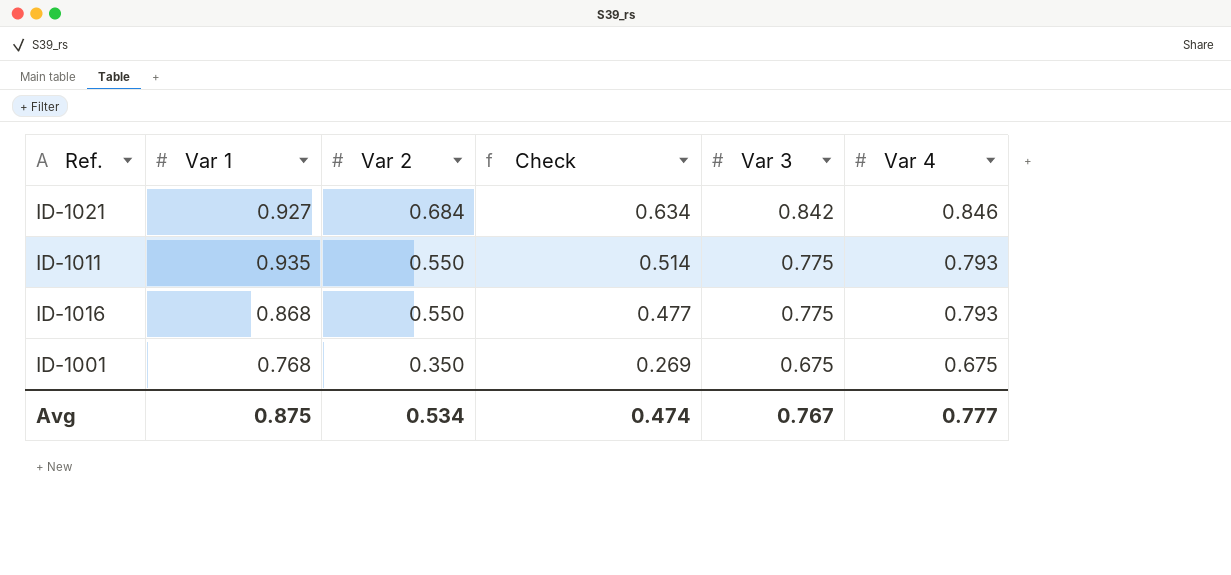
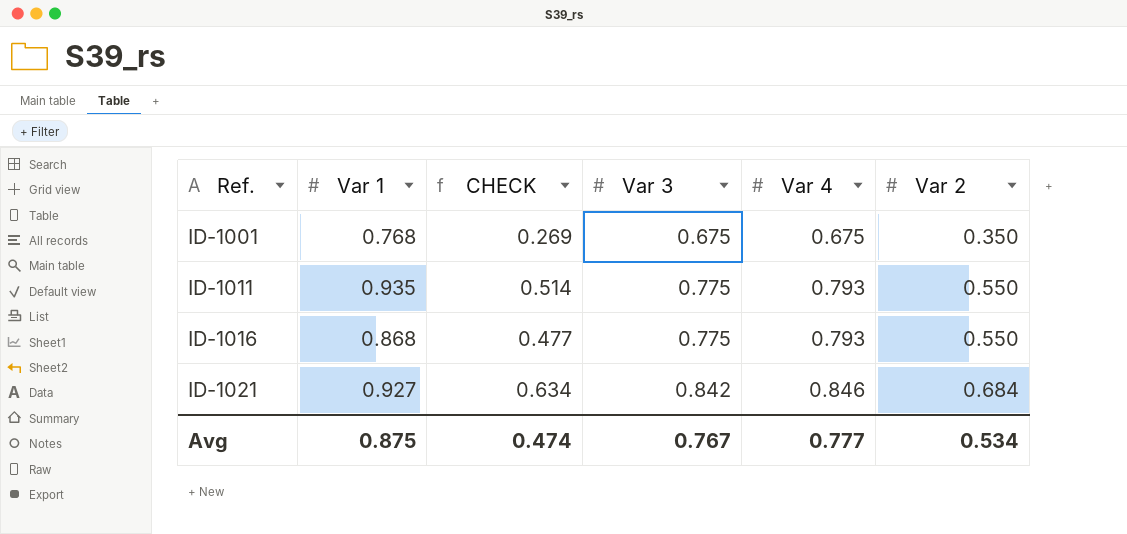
row order: Var 2 descending -> Ref. ascending
column name: Check -> CHECK
column Var 2 | position: 3 -> 6

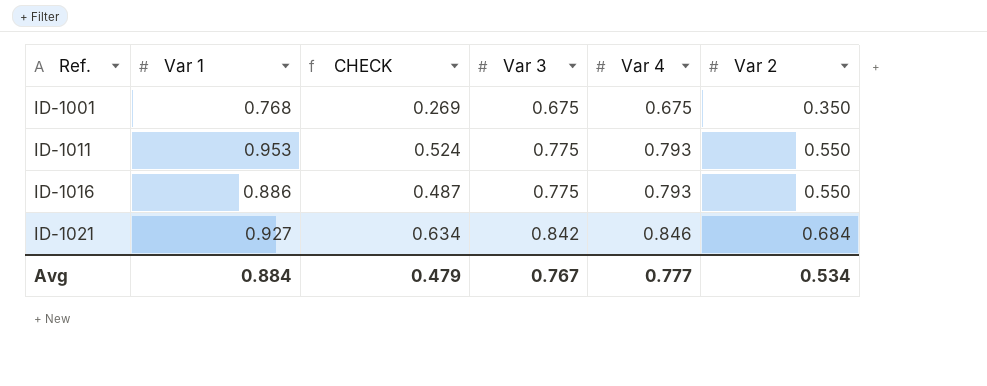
ID-1011 | Var 1: 0.935 -> 0.953
ID-1011 | CHECK: 0.514 -> 0.524
ID-1016 | Var 1: 0.868 -> 0.886
ID-1016 | CHECK: 0.477 -> 0.487
Avg | Var 1: 0.875 -> 0.884
Avg | CHECK: 0.474 -> 0.479

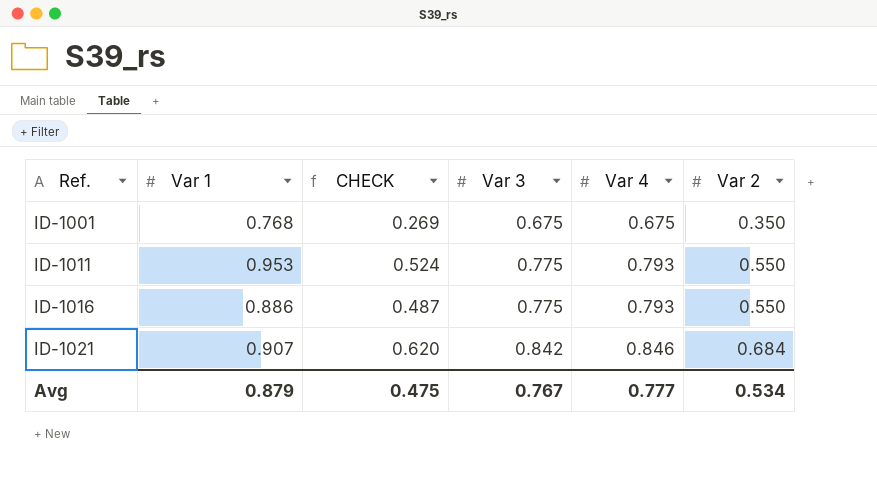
ID-1021 | Var 1: 0.927 -> 0.907
ID-1021 | CHECK: 0.634 -> 0.620
Avg | Var 1: 0.884 -> 0.879
Avg | CHECK: 0.479 -> 0.475

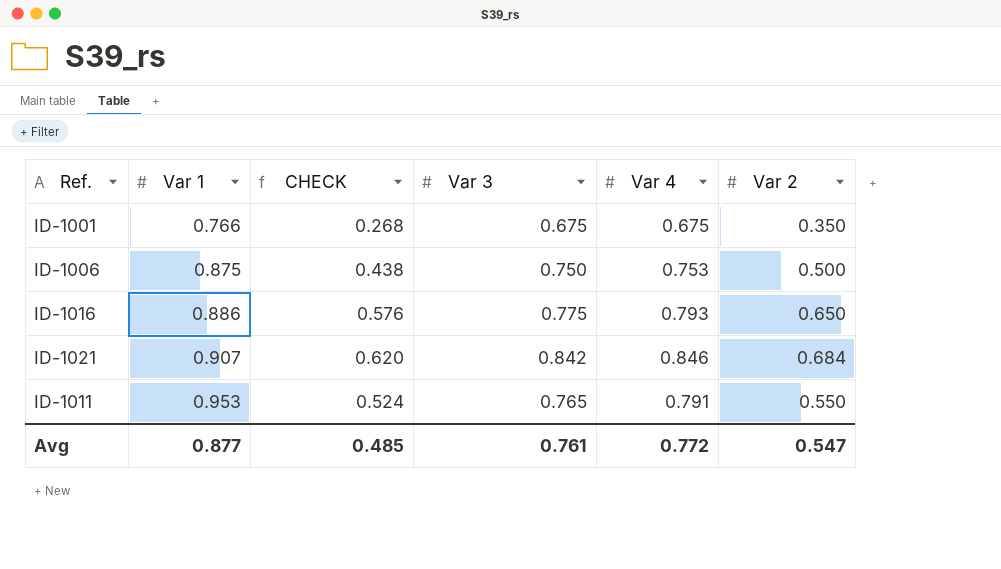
row order: Ref. ascending -> Var 1 ascending
ID-1001 | Var 1: 0.768 -> 0.766
ID-1001 | CHECK: 0.269 -> 0.268
row ID-1006: none -> 0.875 | 0.438 | 0.750 | 0.753 | 0.500
ID-1016 | CHECK: 0.487 -> 0.576
ID-1016 | Var 2: 0.550 -> 0.650
ID-1011 | Var 3: 0.775 -> 0.765
ID-1011 | Var 4: 0.793 -> 0.791
Avg | Var 1: 0.879 -> 0.877
Avg | CHECK: 0.475 -> 0.485
Avg | Var 3: 0.767 -> 0.761
Avg | Var 4: 0.777 -> 0.772
Avg | Var 2: 0.534 -> 0.547

